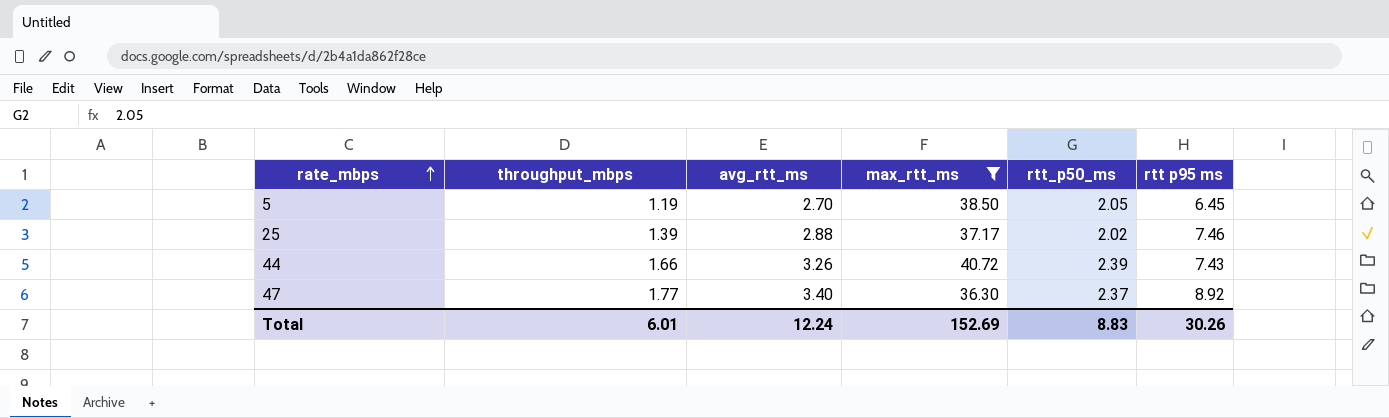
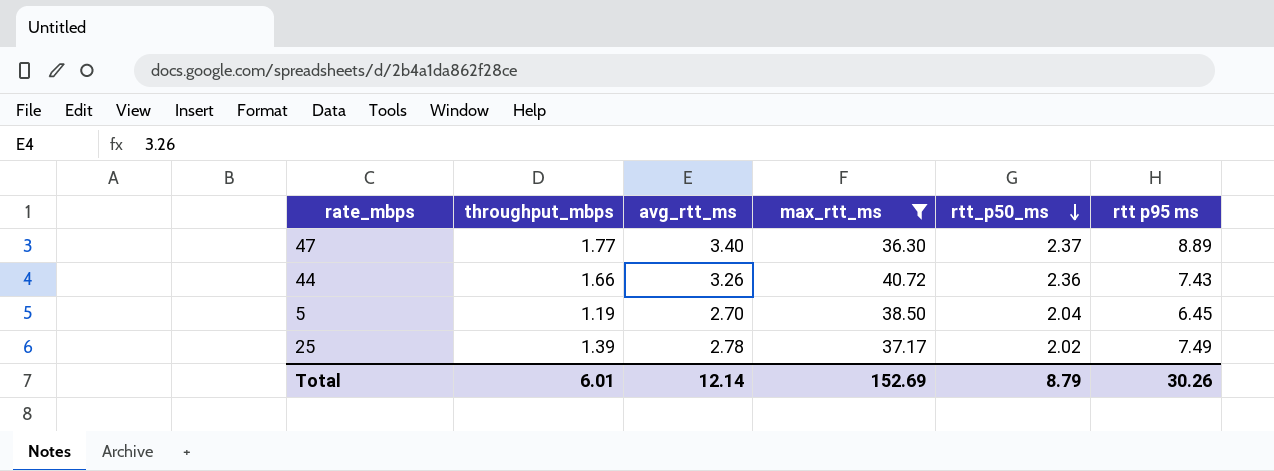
row order: rate_mbps ascending -> rtt_p50_ms descending
47 | rtt p95 ms: 8.92 -> 8.89
44 | rtt_p50_ms: 2.39 -> 2.36
5 | rtt_p50_ms: 2.05 -> 2.04
25 | avg_rtt_ms: 2.88 -> 2.78
25 | rtt p95 ms: 7.46 -> 7.49
Total | avg_rtt_ms: 12.24 -> 12.14
Total | rtt_p50_ms: 8.83 -> 8.79

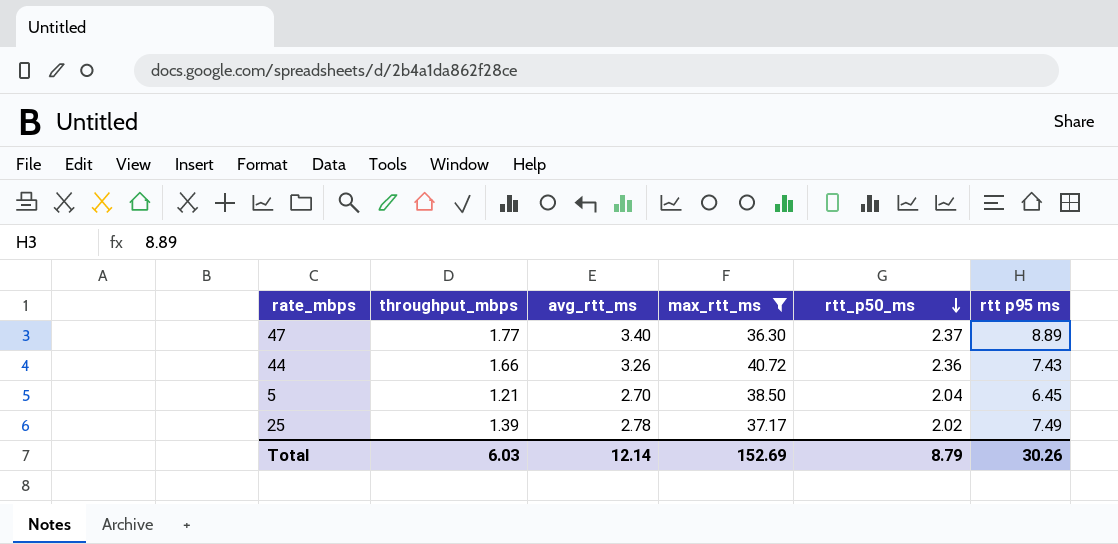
5 | throughput_mbps: 1.19 -> 1.21
Total | throughput_mbps: 6.01 -> 6.03

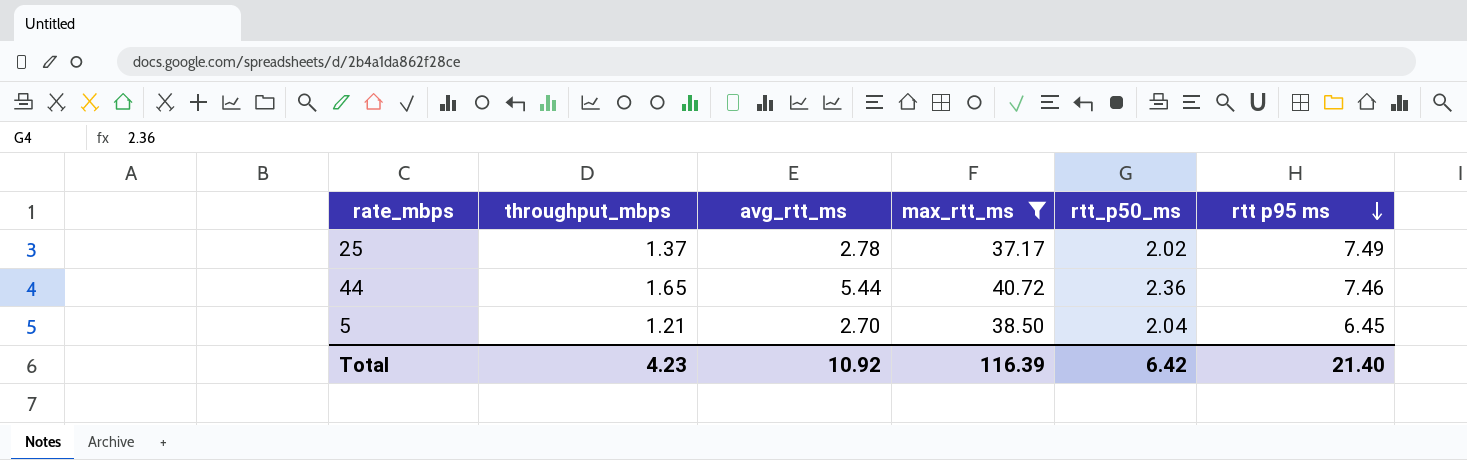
row order: rtt_p50_ms descending -> rtt p95 ms descending
row 47: 1.77 | 3.40 | 36.30 | 2.37 | 8.89 -> none
25 | throughput_mbps: 1.39 -> 1.37
44 | throughput_mbps: 1.66 -> 1.65
44 | avg_rtt_ms: 3.26 -> 5.44
44 | rtt p95 ms: 7.43 -> 7.46
Total | throughput_mbps: 6.03 -> 4.23
Total | avg_rtt_ms: 12.14 -> 10.92
Total | max_rtt_ms: 152.69 -> 116.39
Total | rtt_p50_ms: 8.79 -> 6.42
Total | rtt p95 ms: 30.26 -> 21.40

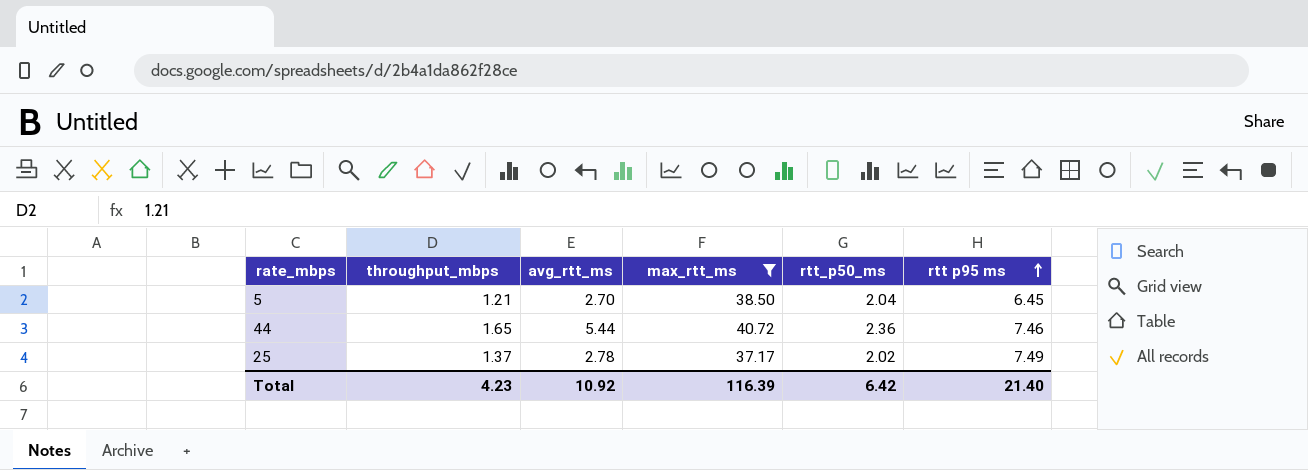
row order: rtt p95 ms descending -> rtt p95 ms ascending

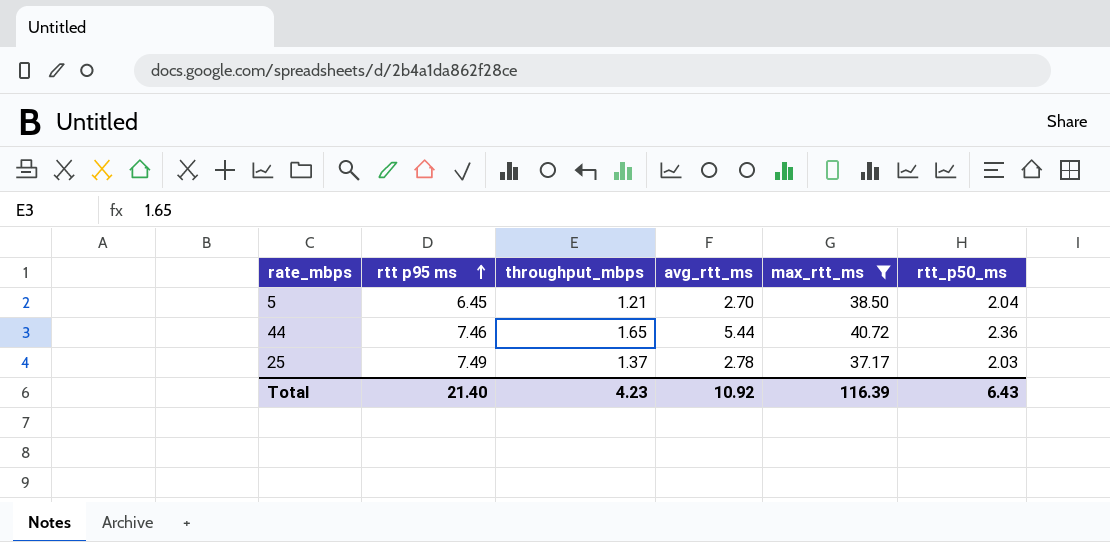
column rtt p95 ms | position: 6 -> 2
25 | rtt_p50_ms: 2.02 -> 2.03
Total | rtt_p50_ms: 6.42 -> 6.43

